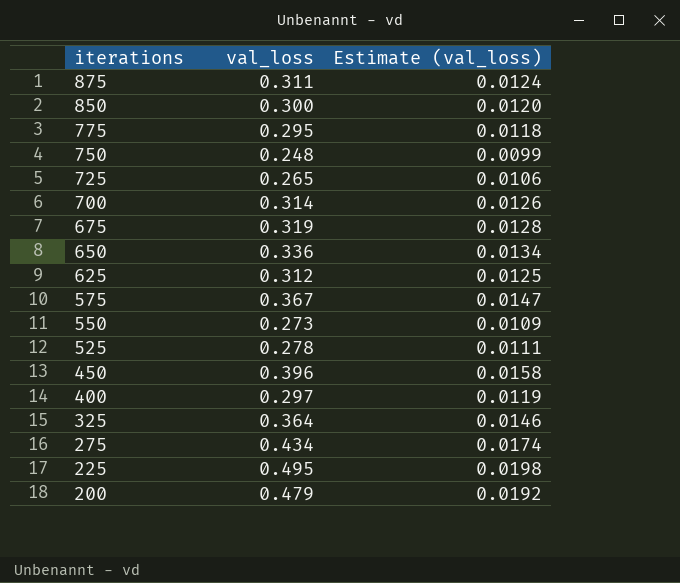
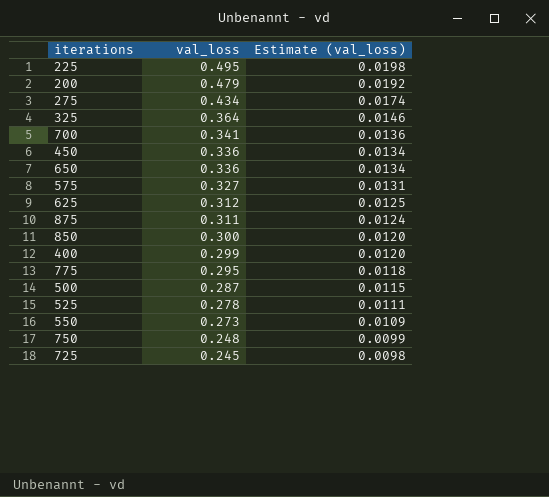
row order: iterations descending -> val_loss descending
row 675: 0.319 | 0.0128 -> none
700 | val_loss: 0.314 -> 0.341
700 | Estimate (val_loss): 0.0126 -> 0.0136
450 | val_loss: 0.396 -> 0.336
450 | Estimate (val_loss): 0.0158 -> 0.0134
575 | val_loss: 0.367 -> 0.327
575 | Estimate (val_loss): 0.0147 -> 0.0131
400 | val_loss: 0.297 -> 0.299
400 | Estimate (val_loss): 0.0119 -> 0.0120
row 500: none -> 0.287 | 0.0115
725 | val_loss: 0.265 -> 0.245
725 | Estimate (val_loss): 0.0106 -> 0.0098

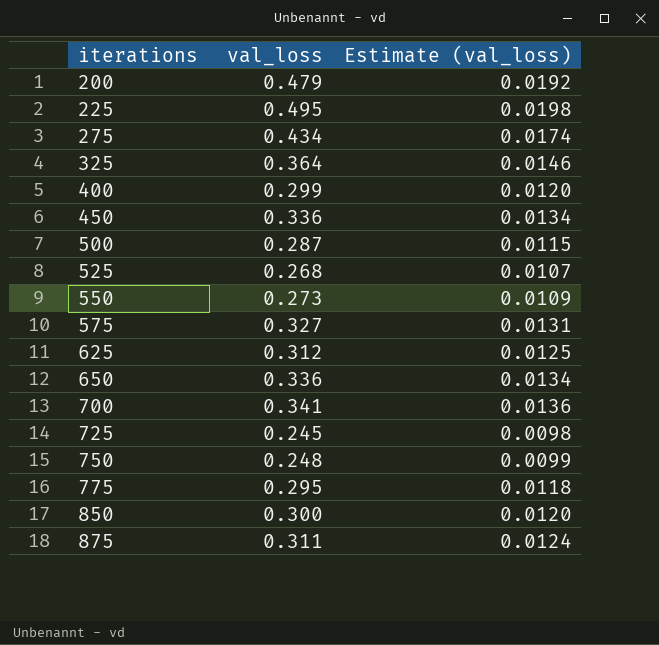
row order: val_loss descending -> iterations ascending
525 | val_loss: 0.278 -> 0.268
525 | Estimate (val_loss): 0.0111 -> 0.0107

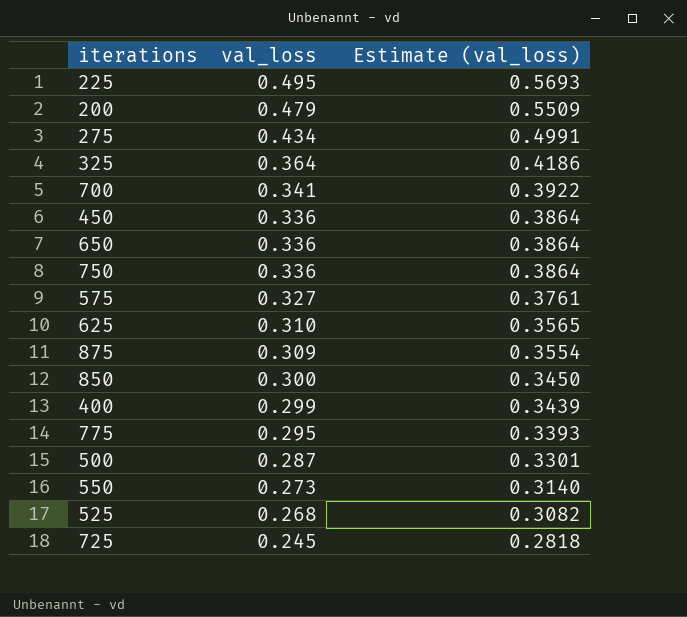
row order: iterations ascending -> val_loss descending
column Estimate (val_loss) | formula: [val_loss] * 0.04 -> [val_loss] * 1.15
750 | val_loss: 0.248 -> 0.336
625 | val_loss: 0.312 -> 0.310
875 | val_loss: 0.311 -> 0.309

